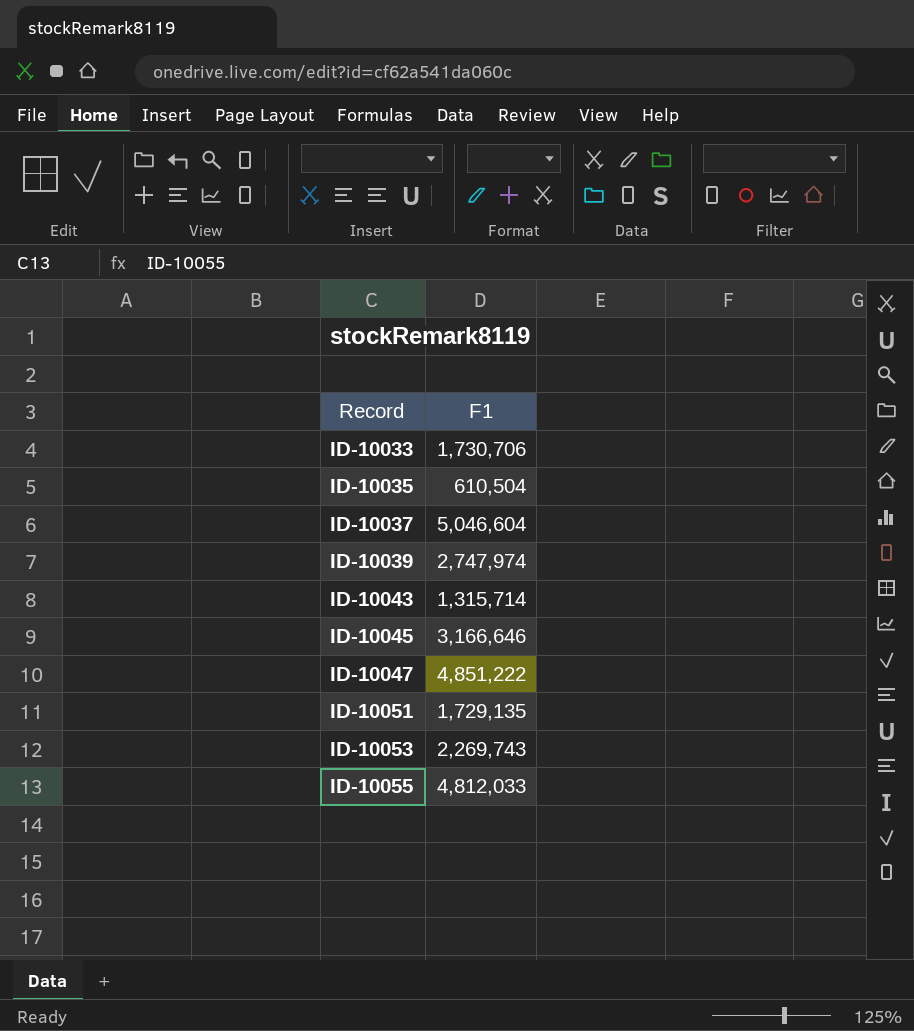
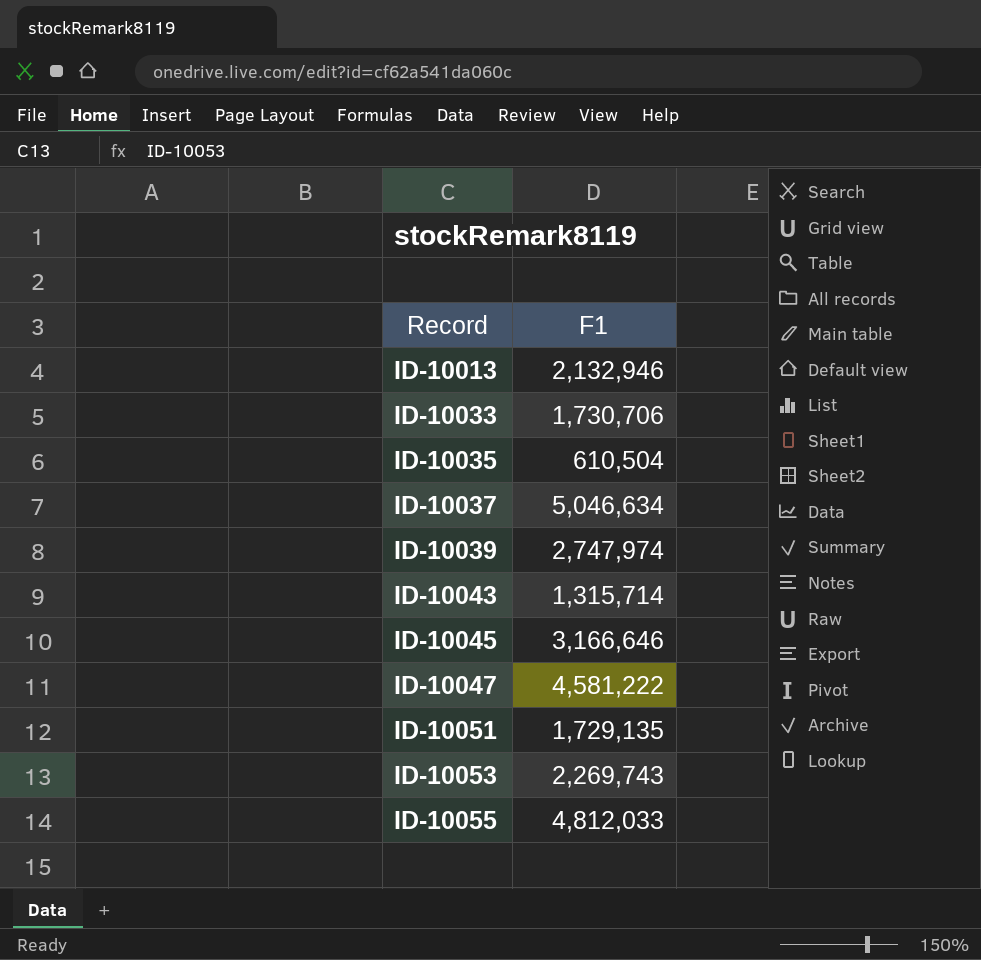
row ID-10013: none -> 2,132,946
ID-10037 | F1: 5,046,604 -> 5,046,634
ID-10047 | F1: 4,851,222 -> 4,581,222

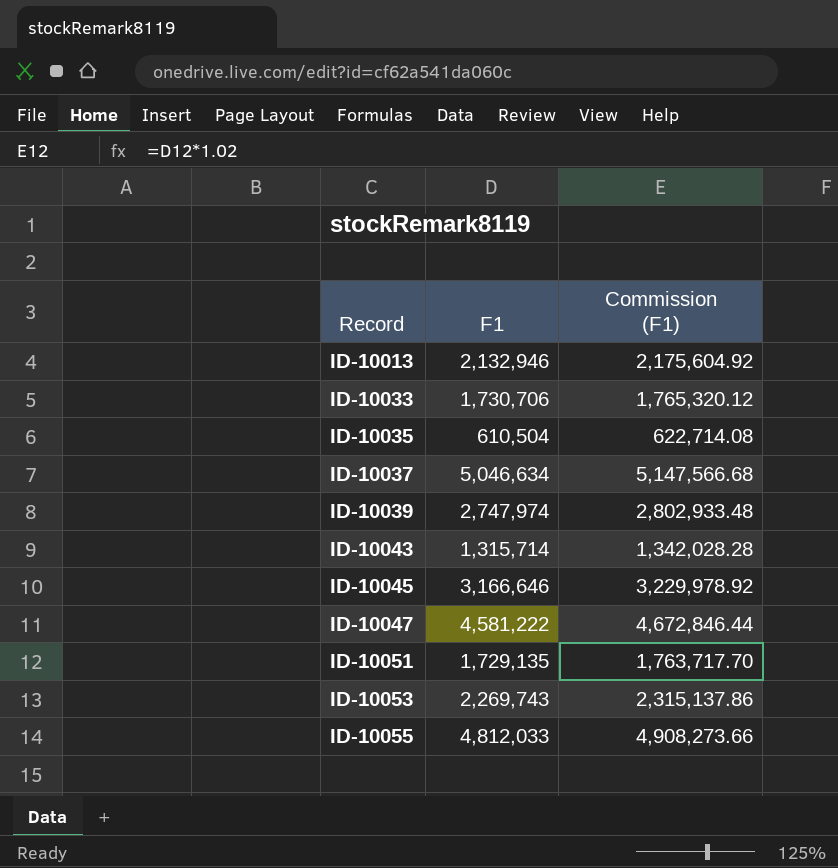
column Commission (F1) | formula: none -> [F1] * 1.02

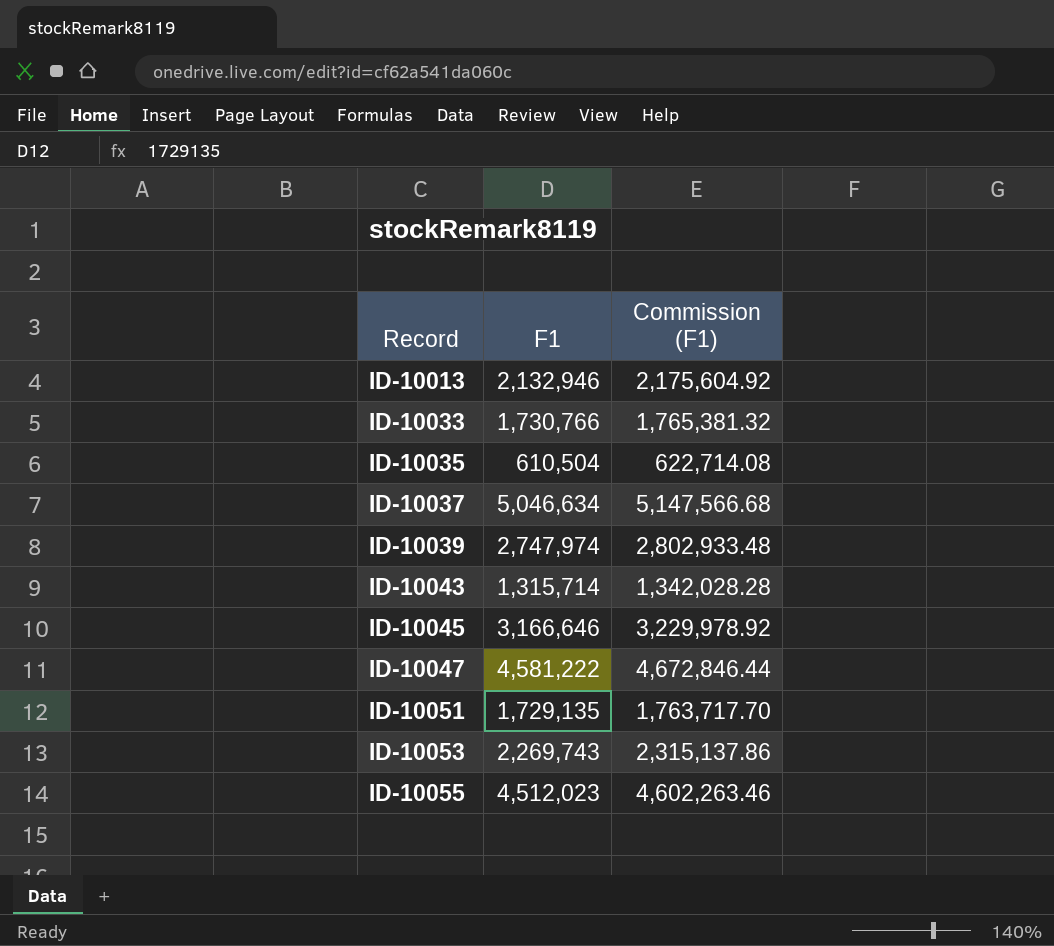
ID-10033 | F1: 1,730,706 -> 1,730,766
ID-10033 | Commission (F1): 1,765,320.12 -> 1,765,381.32
ID-10055 | F1: 4,812,033 -> 4,512,023
ID-10055 | Commission (F1): 4,908,273.66 -> 4,602,263.46

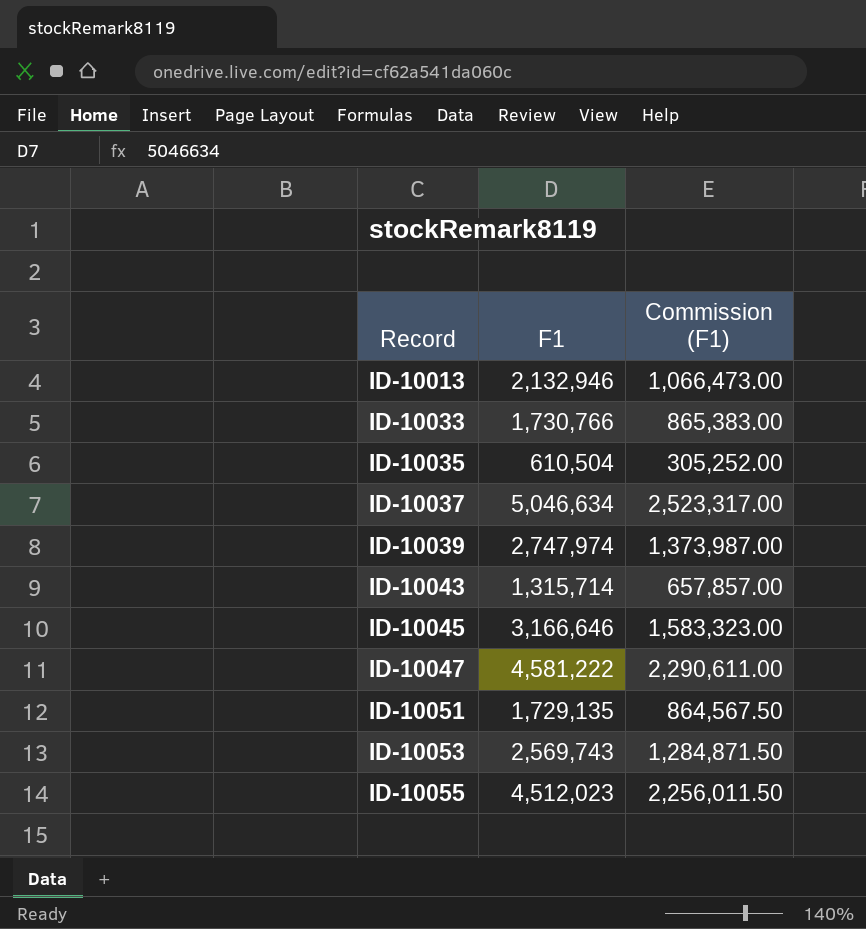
column Commission (F1) | formula: [F1] * 1.02 -> [F1] * 0.5
ID-10053 | F1: 2,269,743 -> 2,569,743

